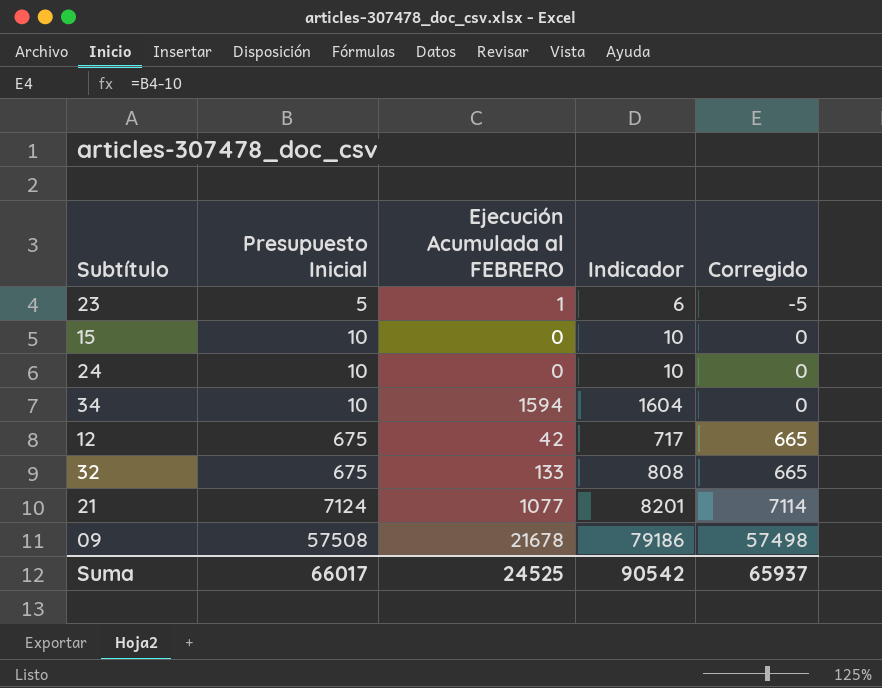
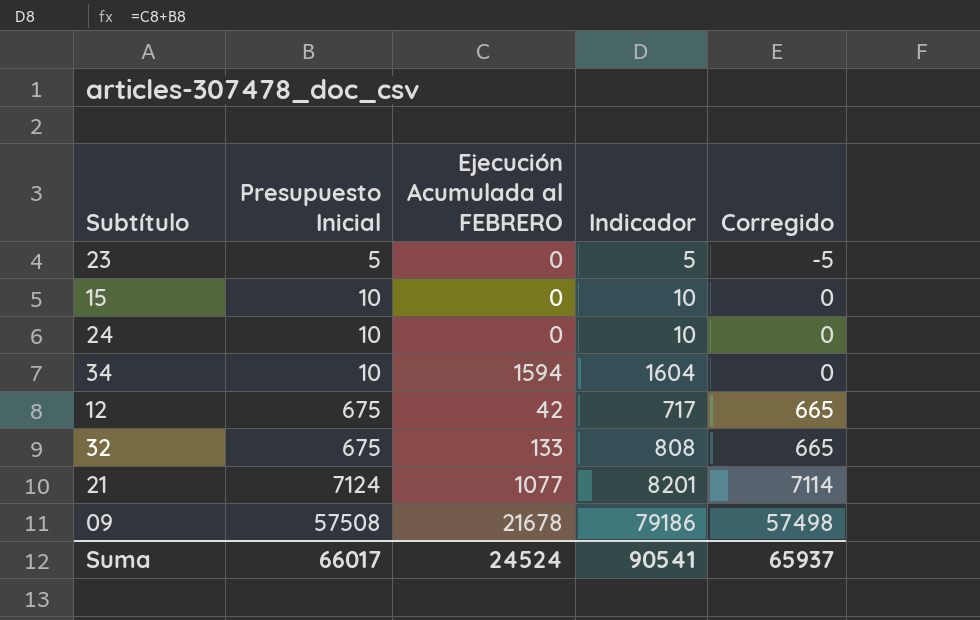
23 | Ejecución Acumulada al FEBRERO: 1 -> 0
23 | Indicador: 6 -> 5
Suma | Ejecución Acumulada al FEBRERO: 24525 -> 24524
Suma | Indicador: 90542 -> 90541

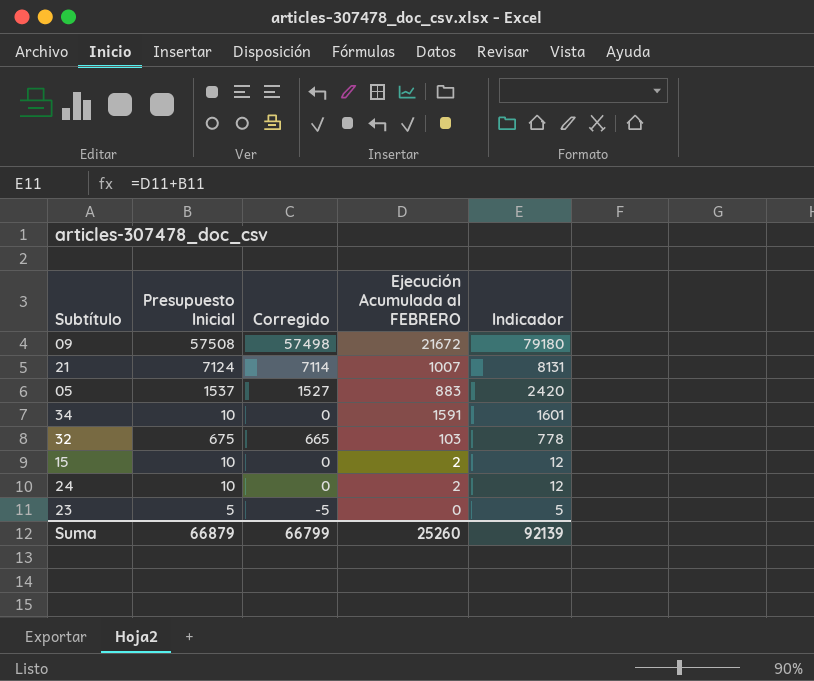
row order: Presupuesto Inicial ascending -> Indicador descending
column Corregido | position: 5 -> 3
row 12: 675 | 42 | 717 | 665 -> none
09 | Ejecución Acumulada al FEBRERO: 21678 -> 21672
09 | Indicador: 79186 -> 79180
21 | Ejecución Acumulada al FEBRERO: 1077 -> 1007
21 | Indicador: 8201 -> 8131
row 05: none -> 1537 | 1527 | 883 | 2420
34 | Ejecución Acumulada al FEBRERO: 1594 -> 1591
34 | Indicador: 1604 -> 1601
32 | Ejecución Acumulada al FEBRERO: 133 -> 103
32 | Indicador: 808 -> 778
15 | Ejecución Acumulada al FEBRERO: 0 -> 2
15 | Indicador: 10 -> 12
24 | Ejecución Acumulada al FEBRERO: 0 -> 2
24 | Indicador: 10 -> 12
Suma | Presupuesto Inicial: 66017 -> 66879
Suma | Corregido: 65937 -> 66799
Suma | Ejecución Acumulada al FEBRERO: 24524 -> 25260
Suma | Indicador: 90541 -> 92139

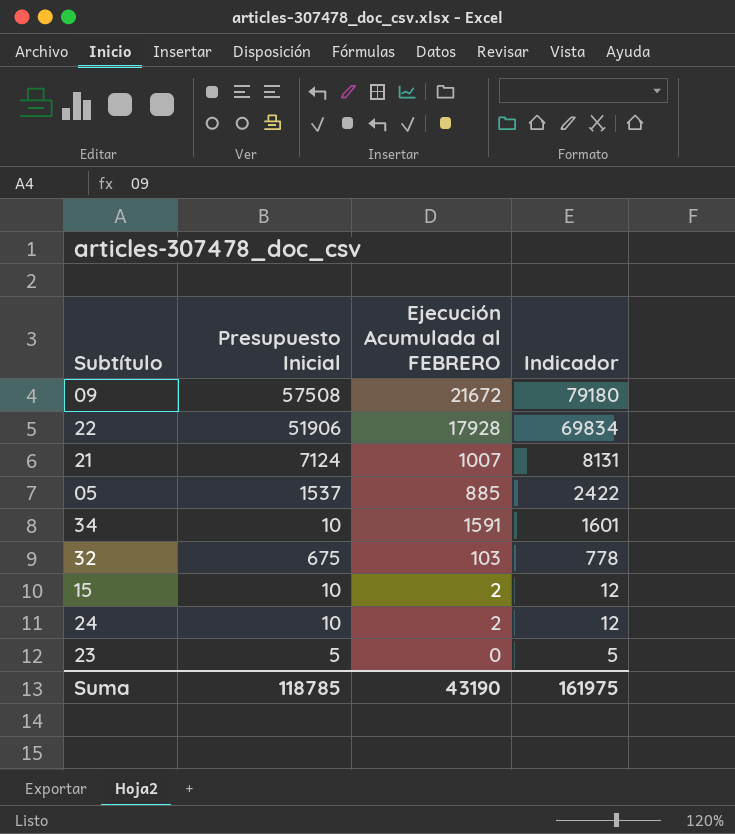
column Corregido | formula: [Presupuesto Inicial] - 10 -> none
row 22: none -> 51906 | 17928 | 69834
05 | Ejecución Acumulada al FEBRERO: 883 -> 885
05 | Indicador: 2420 -> 2422
Suma | Presupuesto Inicial: 66879 -> 118785
Suma | Ejecución Acumulada al FEBRERO: 25260 -> 43190
Suma | Indicador: 92139 -> 161975

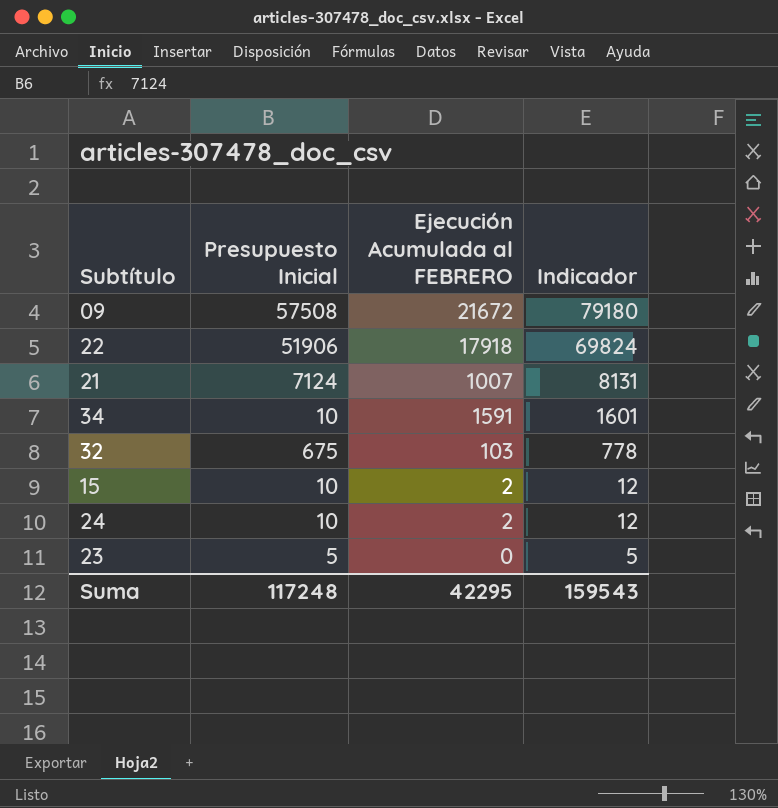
row 05: 1537 | 885 | 2422 -> none
22 | Ejecución Acumulada al FEBRERO: 17928 -> 17918
22 | Indicador: 69834 -> 69824
Suma | Presupuesto Inicial: 118785 -> 117248
Suma | Ejecución Acumulada al FEBRERO: 43190 -> 42295
Suma | Indicador: 161975 -> 159543

